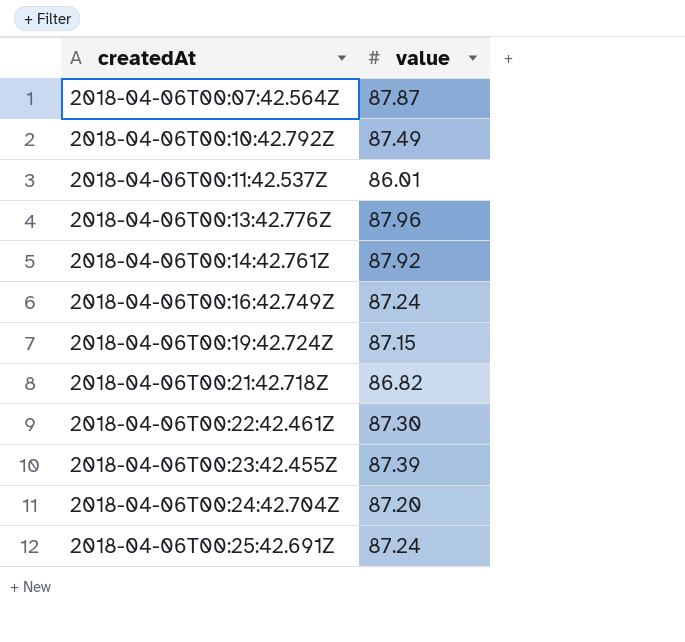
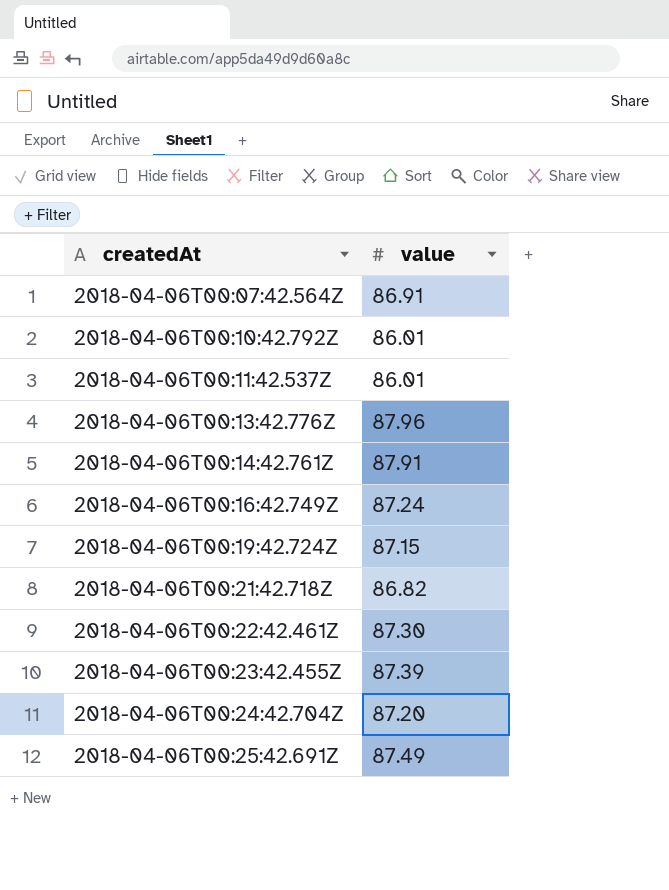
2018-04-06T00:07:42.564Z | value: 87.87 -> 86.91
2018-04-06T00:10:42.792Z | value: 87.49 -> 86.01
2018-04-06T00:14:42.761Z | value: 87.92 -> 87.91
2018-04-06T00:25:42.691Z | value: 87.24 -> 87.49

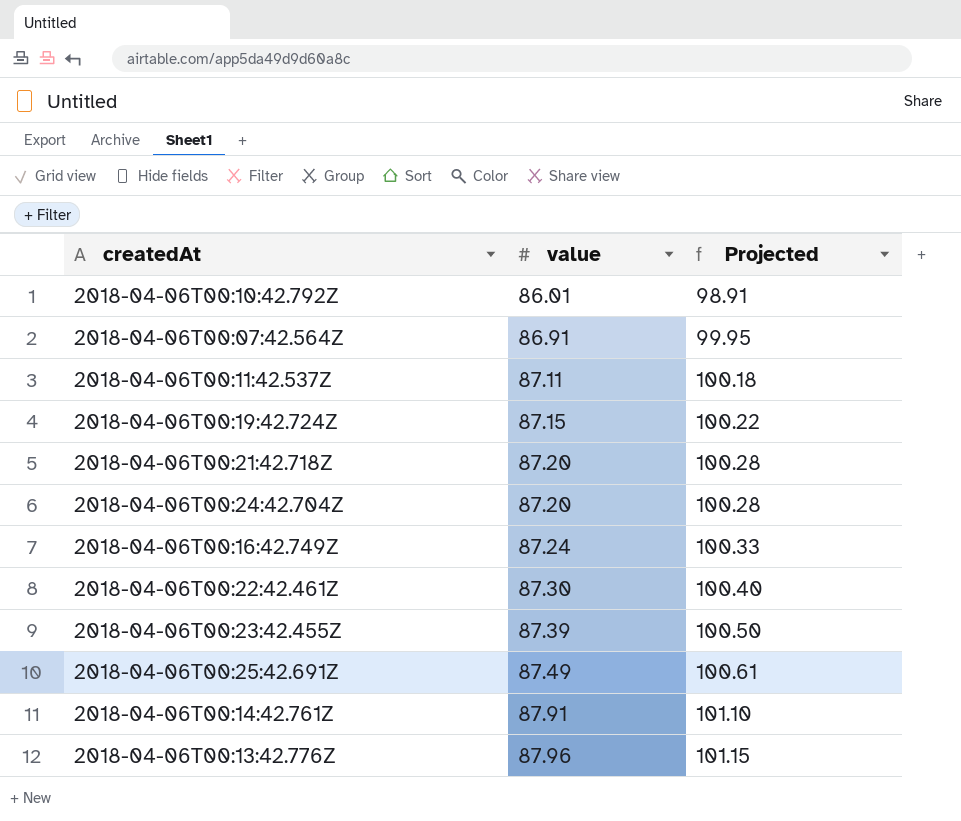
row order: createdAt ascending -> value ascending
column Projected | formula: none -> [value] * 1.15
2018-04-06T00:11:42.537Z | value: 86.01 -> 87.11
2018-04-06T00:21:42.718Z | value: 86.82 -> 87.20

